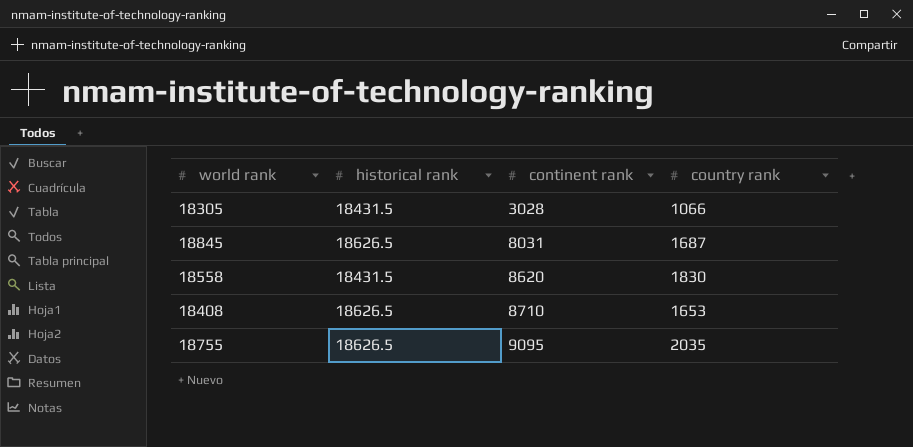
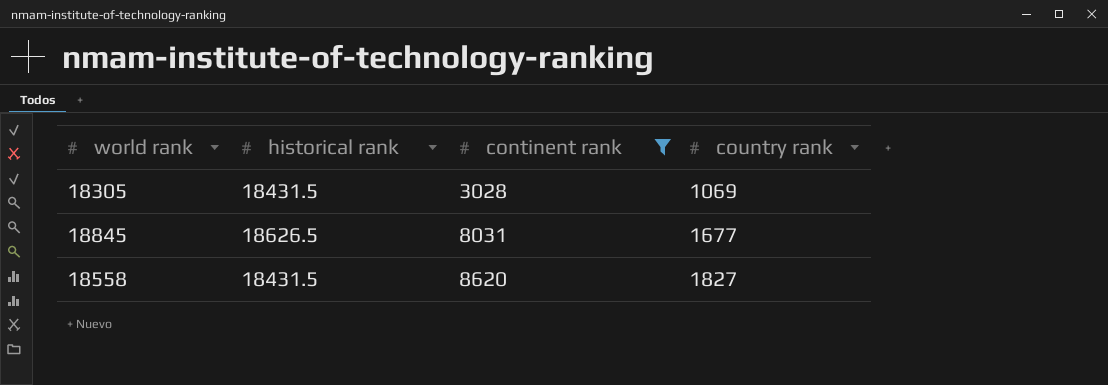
filter: none -> continent rank <= 8620
18305 | country rank: 1066 -> 1069
18845 | country rank: 1687 -> 1677
18558 | country rank: 1830 -> 1827

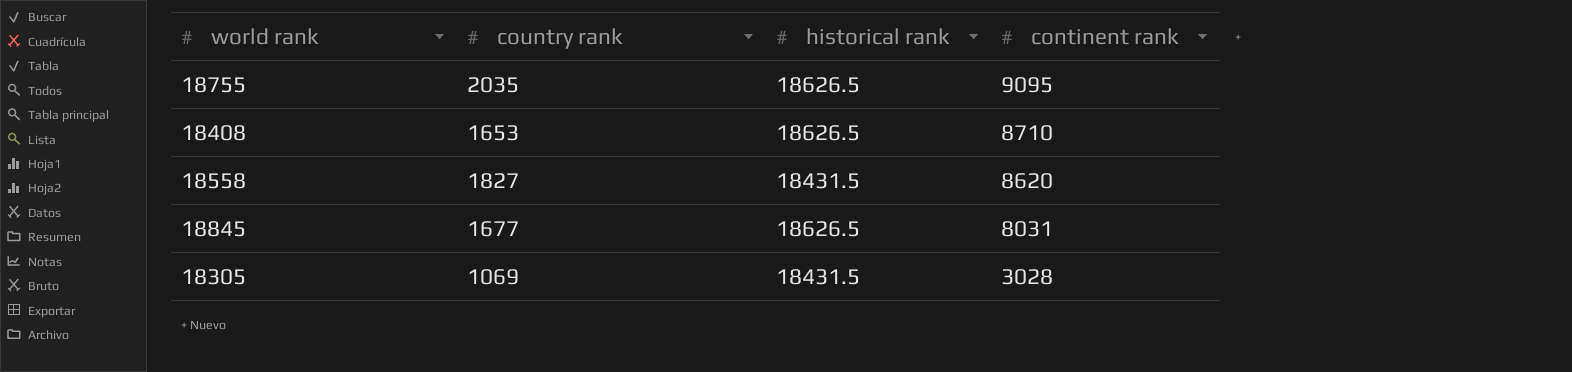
filter: continent rank <= 8620 -> none
row order: continent rank ascending -> continent rank descending
column country rank | position: 4 -> 2

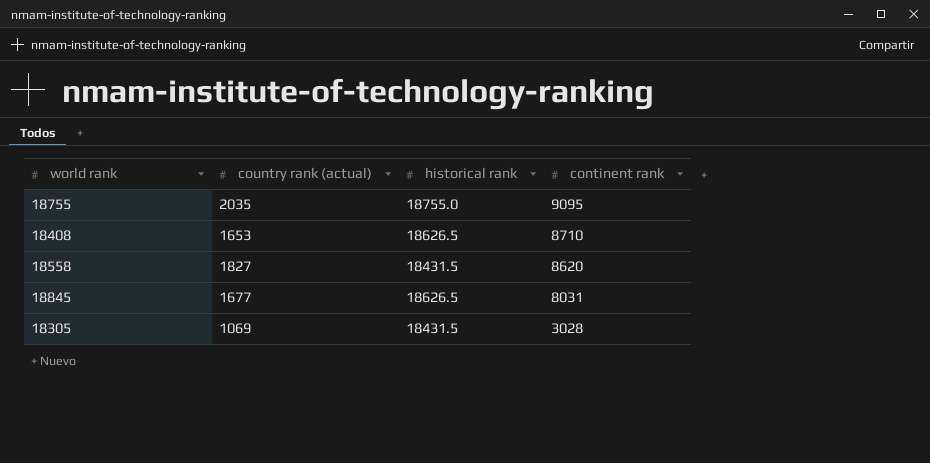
column name: country rank -> country rank (actual)
18755 | historical rank: 18626.5 -> 18755.0

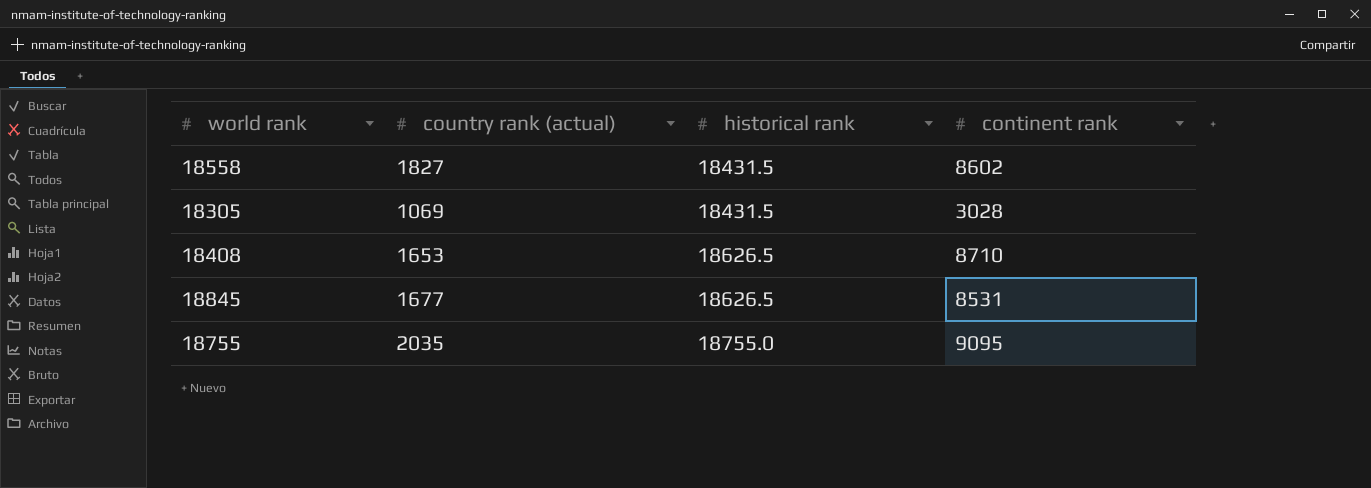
row order: continent rank descending -> historical rank ascending
18558 | continent rank: 8620 -> 8602
18845 | continent rank: 8031 -> 8531

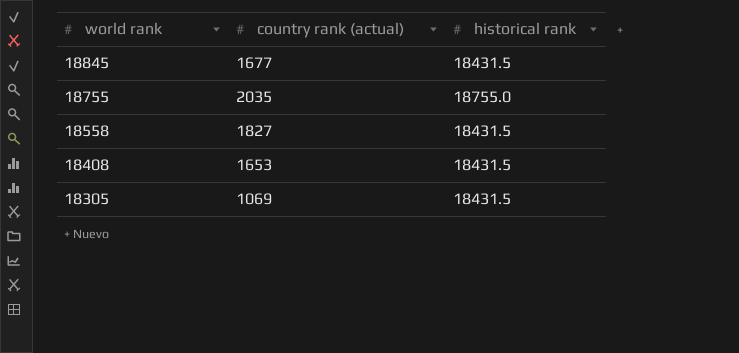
row order: historical rank ascending -> world rank descending
column continent rank | position: 4 -> none
18845 | historical rank: 18626.5 -> 18431.5
18408 | historical rank: 18626.5 -> 18431.5

